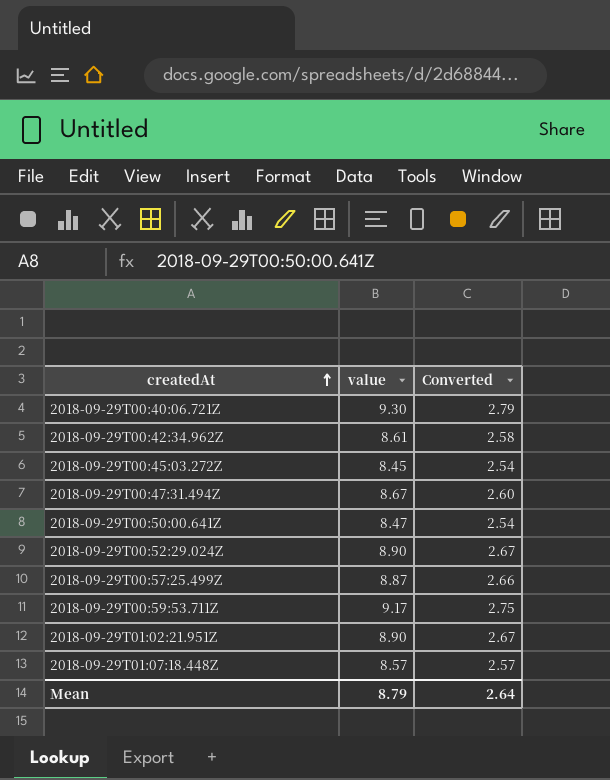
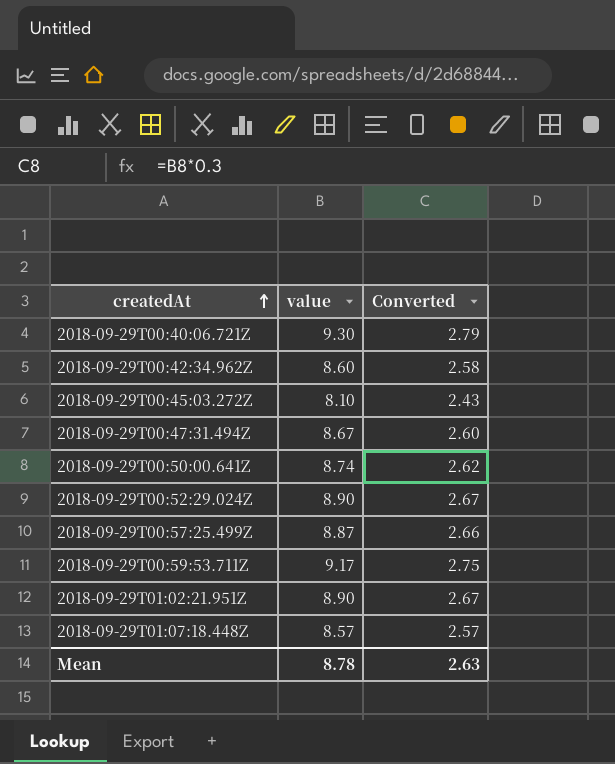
2018-09-29T00:42:34.962Z | value: 8.61 -> 8.60
2018-09-29T00:45:03.272Z | value: 8.45 -> 8.10
2018-09-29T00:45:03.272Z | Converted: 2.54 -> 2.43
2018-09-29T00:50:00.641Z | value: 8.47 -> 8.74
2018-09-29T00:50:00.641Z | Converted: 2.54 -> 2.62
Mean | value: 8.79 -> 8.78
Mean | Converted: 2.64 -> 2.63

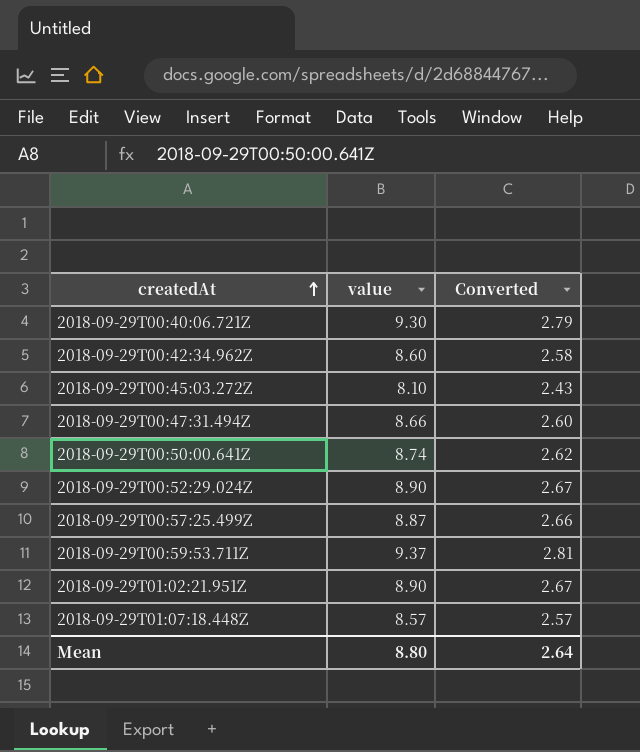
2018-09-29T00:47:31.494Z | value: 8.67 -> 8.66
2018-09-29T00:59:53.711Z | value: 9.17 -> 9.37
2018-09-29T00:59:53.711Z | Converted: 2.75 -> 2.81
Mean | value: 8.78 -> 8.80
Mean | Converted: 2.63 -> 2.64

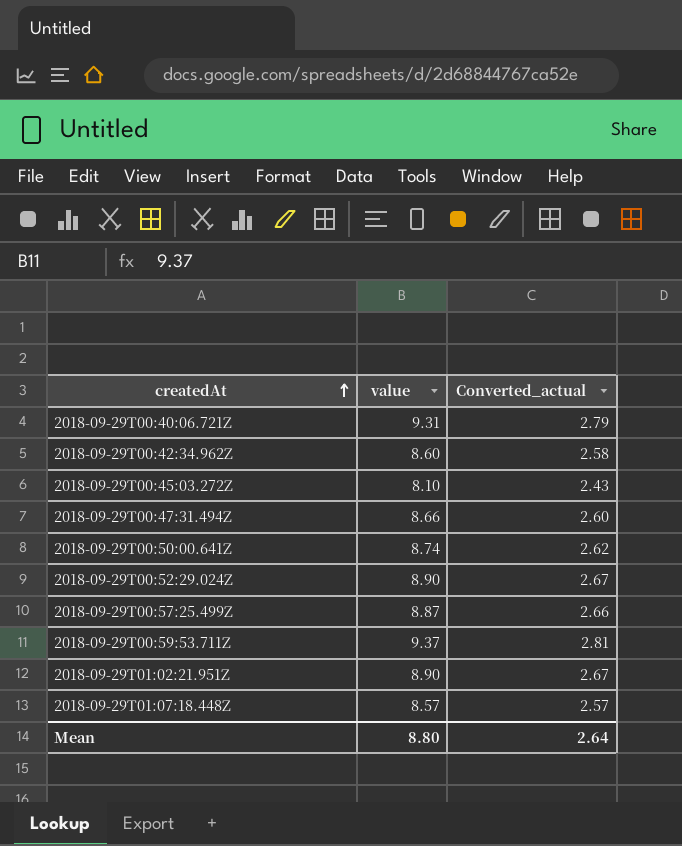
column name: Converted -> Converted_actual
2018-09-29T00:40:06.721Z | value: 9.30 -> 9.31

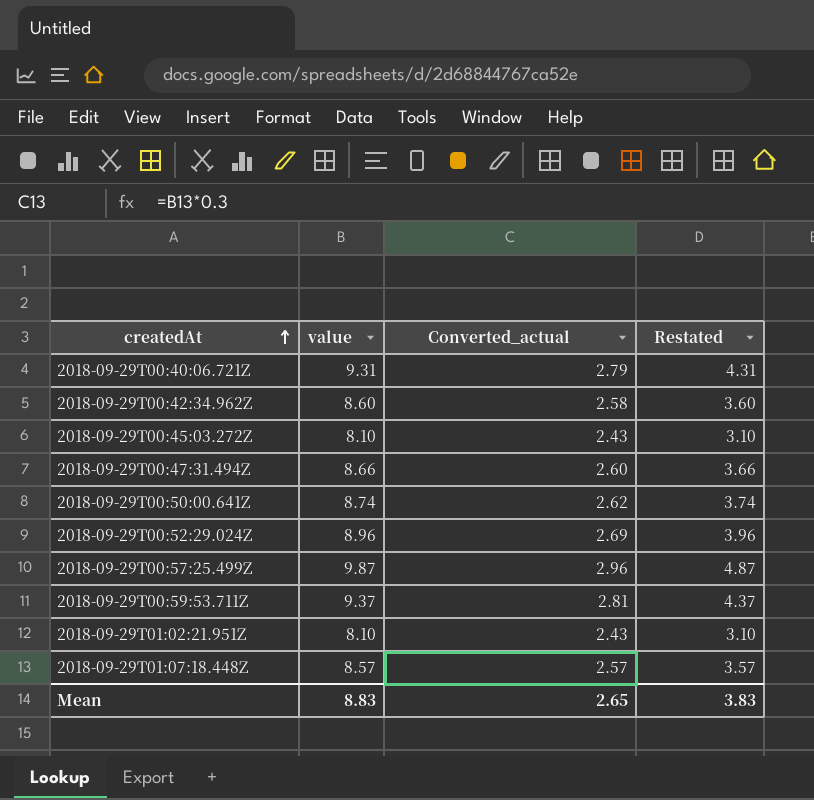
column Restated | formula: none -> [value] - 5
2018-09-29T00:52:29.024Z | value: 8.90 -> 8.96
2018-09-29T00:52:29.024Z | Converted_actual: 2.67 -> 2.69
2018-09-29T00:57:25.499Z | value: 8.87 -> 9.87
2018-09-29T00:57:25.499Z | Converted_actual: 2.66 -> 2.96
2018-09-29T01:02:21.951Z | value: 8.90 -> 8.10
2018-09-29T01:02:21.951Z | Converted_actual: 2.67 -> 2.43
Mean | value: 8.80 -> 8.83
Mean | Converted_actual: 2.64 -> 2.65

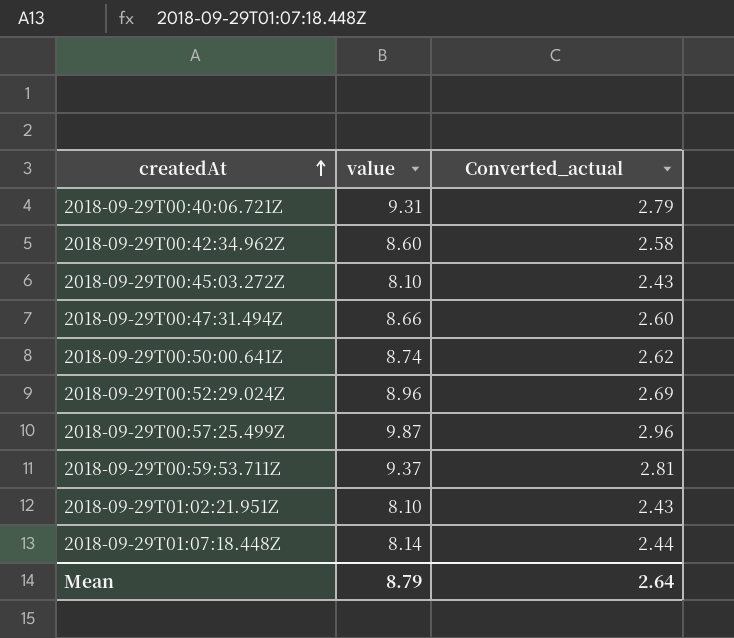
column Restated | formula: [value] - 5 -> none
2018-09-29T01:07:18.448Z | value: 8.57 -> 8.14
2018-09-29T01:07:18.448Z | Converted_actual: 2.57 -> 2.44
Mean | value: 8.83 -> 8.79
Mean | Converted_actual: 2.65 -> 2.64

